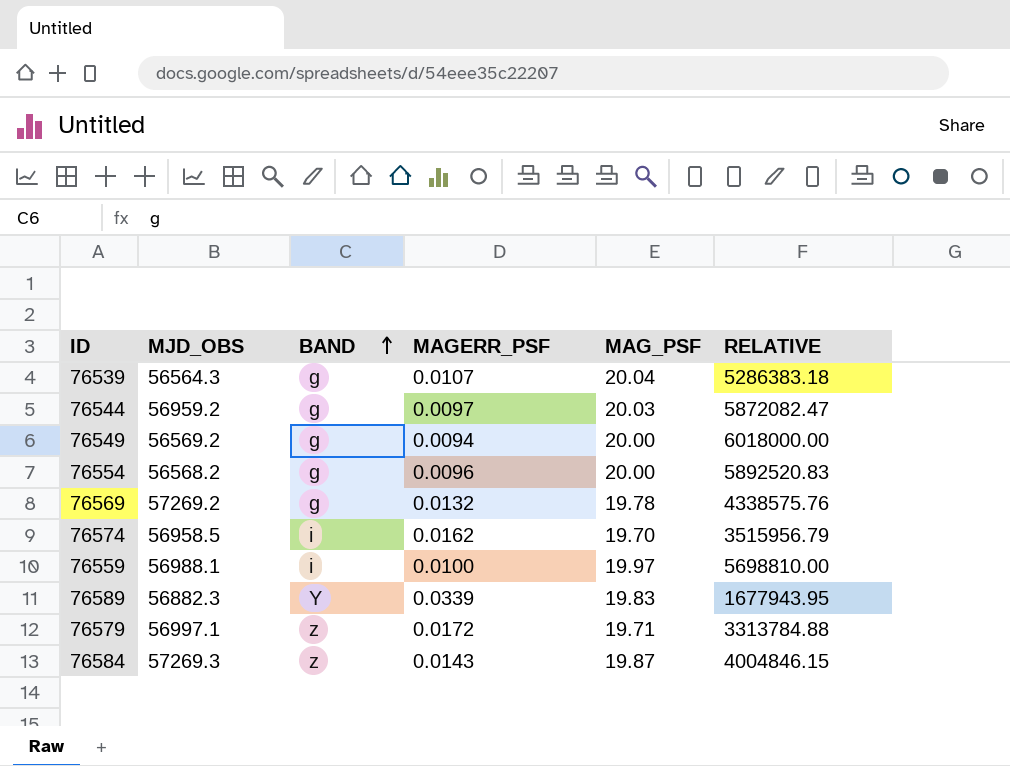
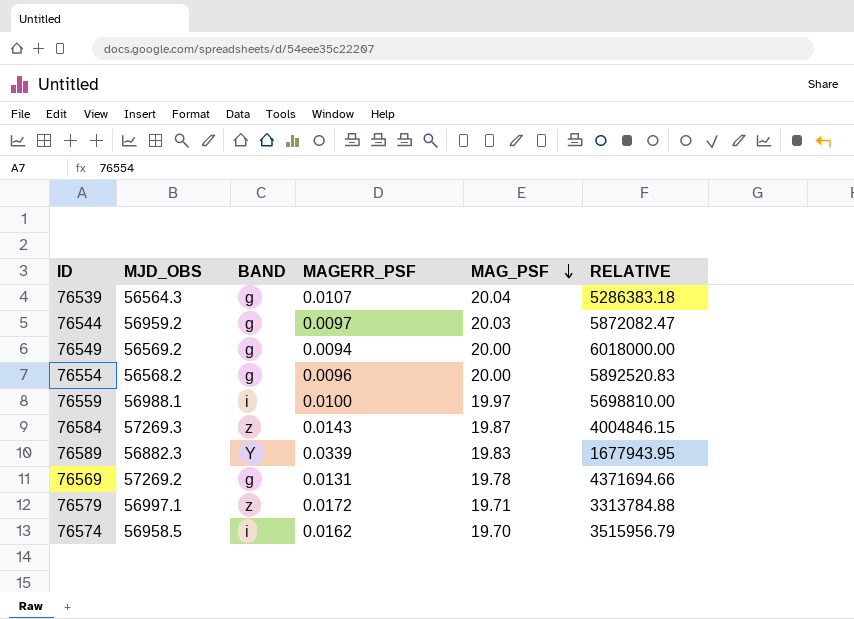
row order: BAND ascending -> MAG_PSF descending
76569 | MAGERR_PSF: 0.0132 -> 0.0131
76569 | RELATIVE: 4338575.76 -> 4371694.66

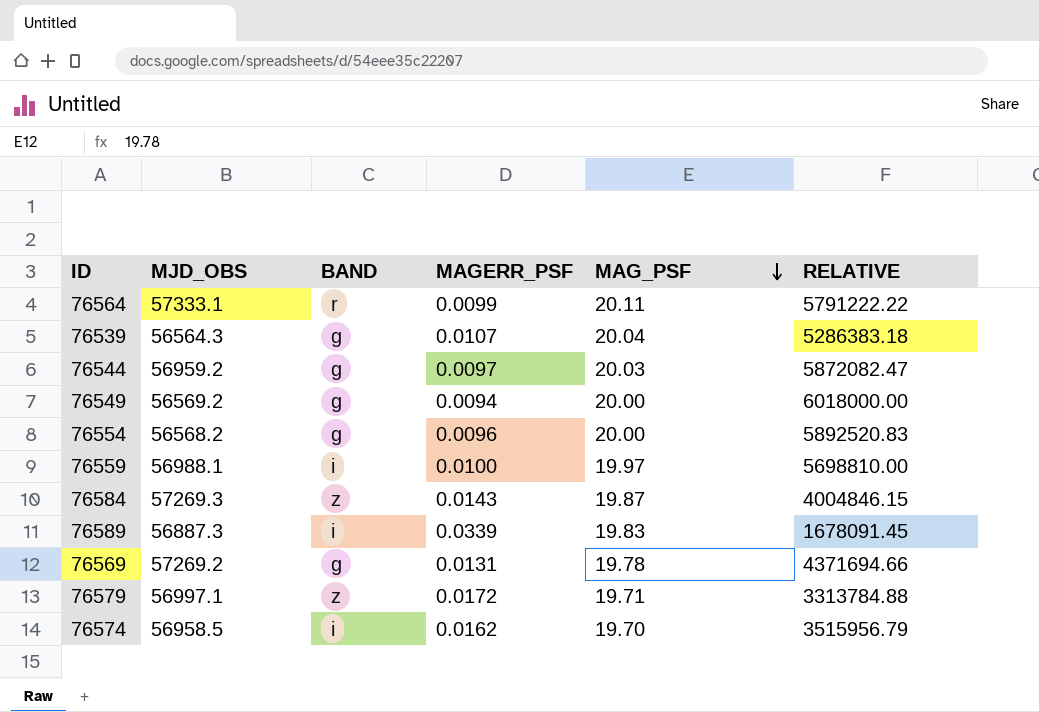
row 76564: none -> 57333.1 | r | 0.0099 | 20.11 | 5791222.22
76589 | MJD_OBS: 56882.3 -> 56887.3
76589 | BAND: Y -> i
76589 | RELATIVE: 1677943.95 -> 1678091.45

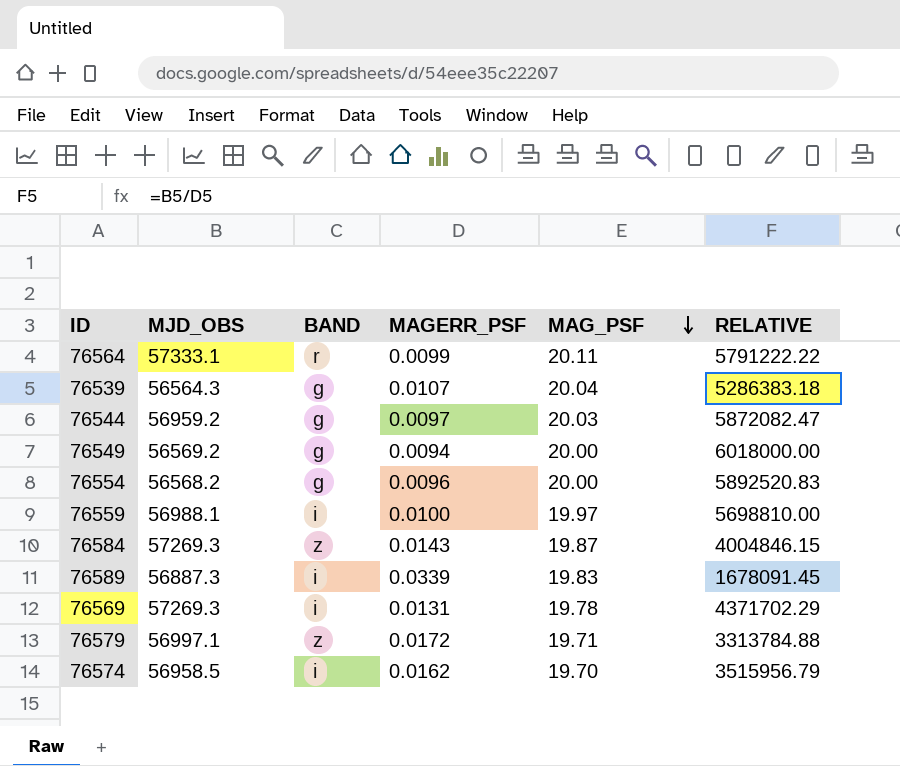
76569 | MJD_OBS: 57269.2 -> 57269.3
76569 | BAND: g -> i
76569 | RELATIVE: 4371694.66 -> 4371702.29

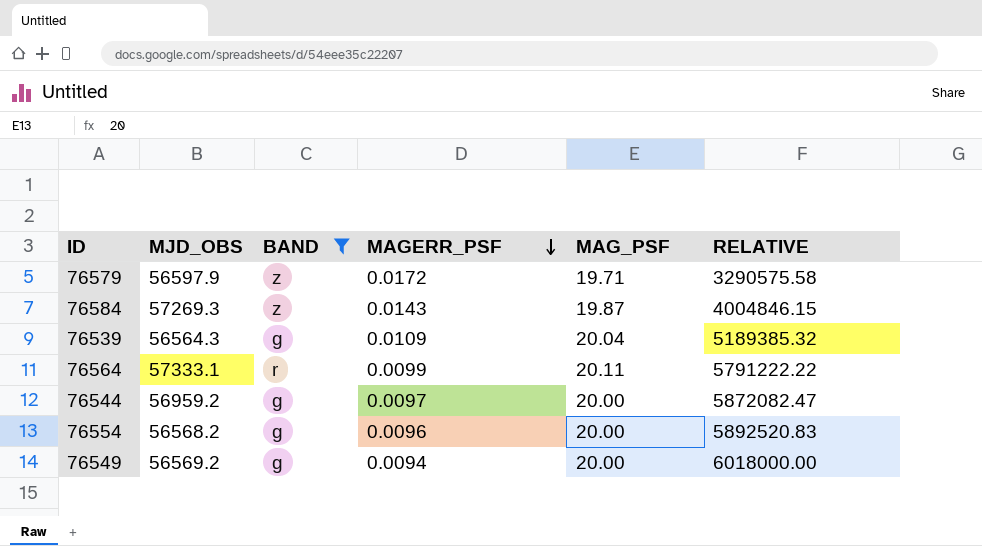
filter: none -> BAND != i
row order: MAG_PSF descending -> MAGERR_PSF descending
76579 | MJD_OBS: 56997.1 -> 56597.9
76579 | RELATIVE: 3313784.88 -> 3290575.58
76539 | MAGERR_PSF: 0.0107 -> 0.0109
76539 | RELATIVE: 5286383.18 -> 5189385.32
76544 | MAG_PSF: 20.03 -> 20.00

